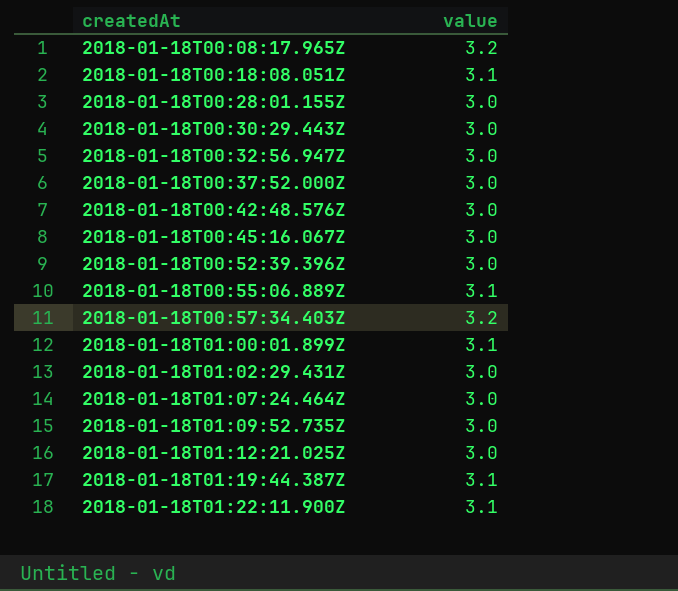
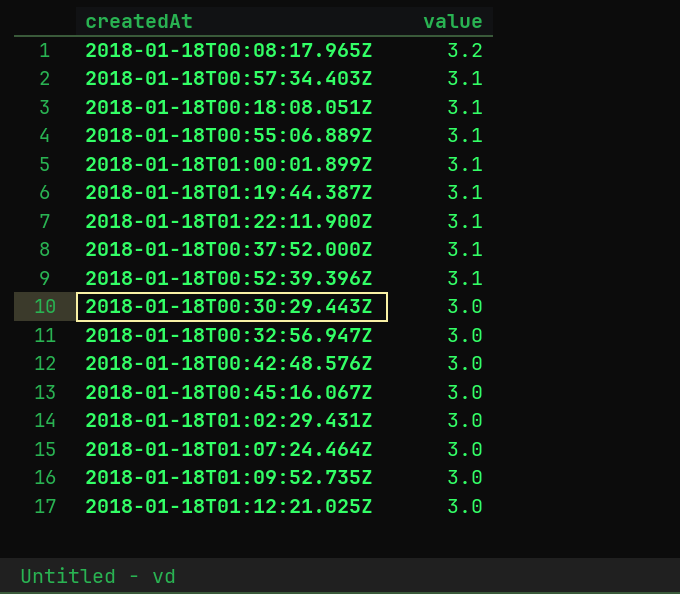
row order: createdAt ascending -> value descending
row 2018-01-18T00:28:01.155Z: 3.0 -> none
2018-01-18T00:57:34.403Z | value: 3.2 -> 3.1
2018-01-18T00:37:52.000Z | value: 3.0 -> 3.1
2018-01-18T00:52:39.396Z | value: 3.0 -> 3.1

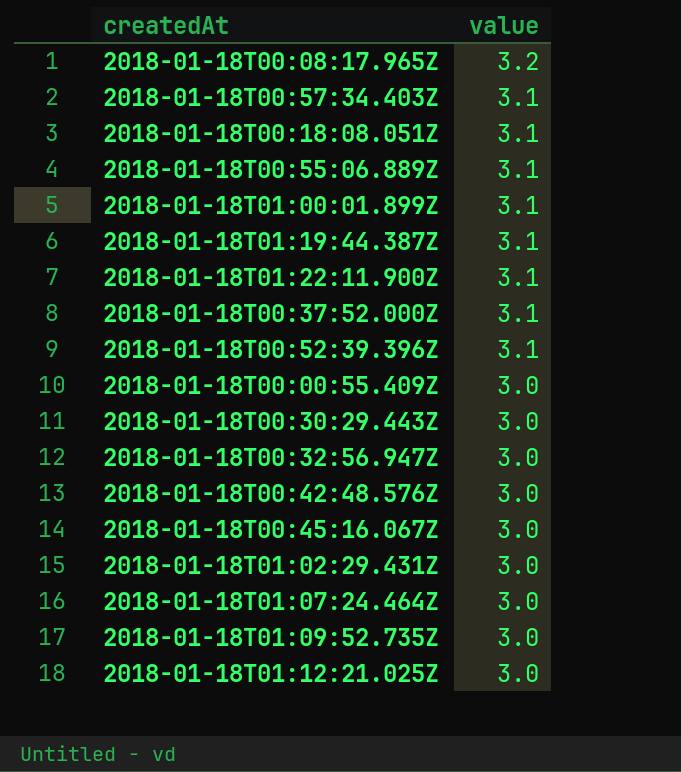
row 2018-01-18T00:00:55.409Z: none -> 3.0

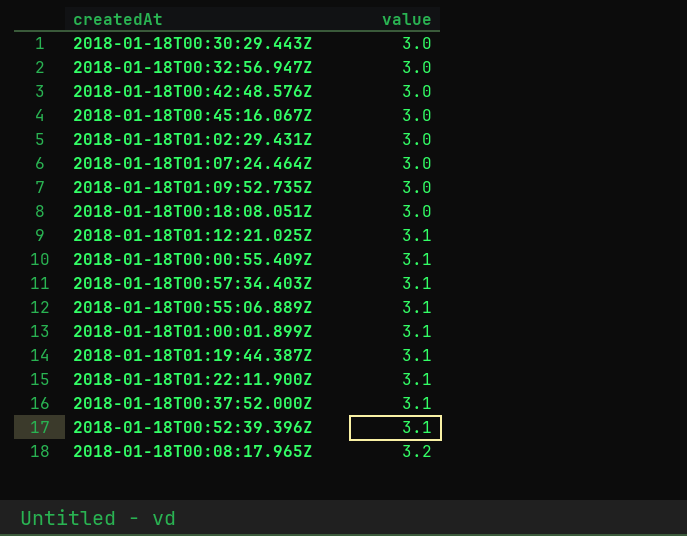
row order: value descending -> value ascending
2018-01-18T00:18:08.051Z | value: 3.1 -> 3.0
2018-01-18T01:12:21.025Z | value: 3.0 -> 3.1
2018-01-18T00:00:55.409Z | value: 3.0 -> 3.1

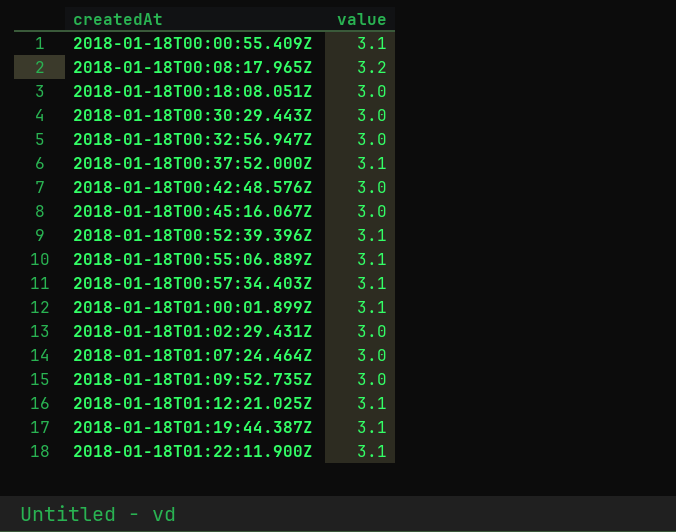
row order: value ascending -> createdAt ascending

